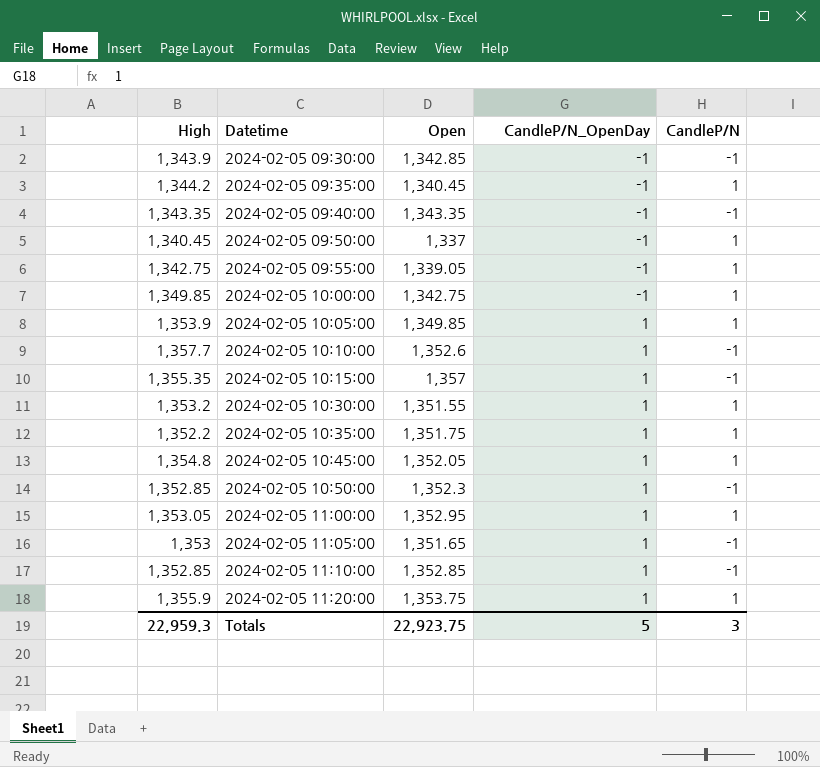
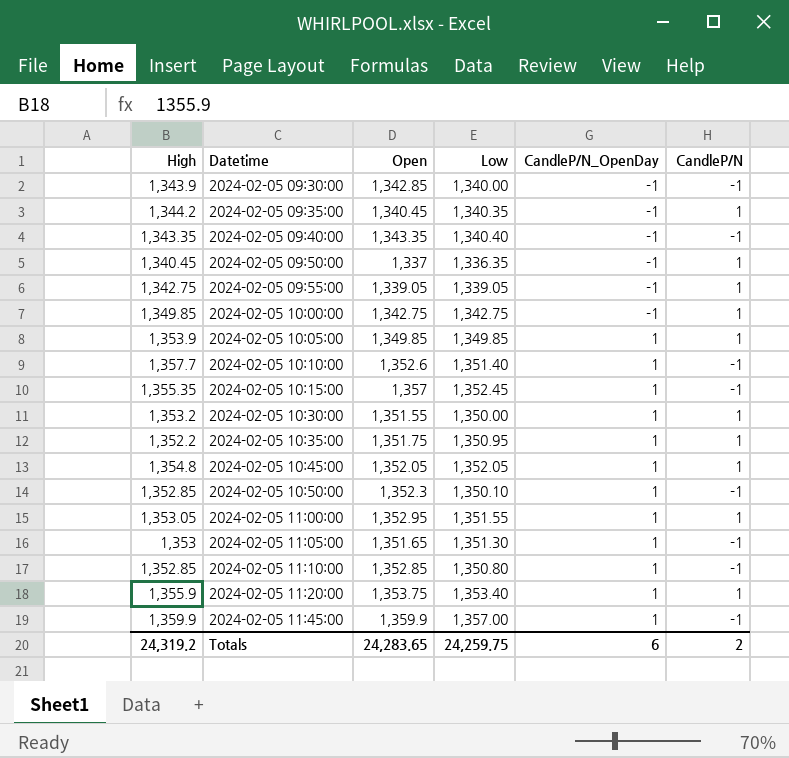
column Low | position: none -> 4
row 2024-02-05 11:45:00: none -> 1,359.9 | 1,359.9 | 1,357.00 | 1 | -1
Totals | High: 22,959.3 -> 24,319.2
Totals | Open: 22,923.75 -> 24,283.65
Totals | CandleP/N_OpenDay: 5 -> 6
Totals | CandleP/N: 3 -> 2

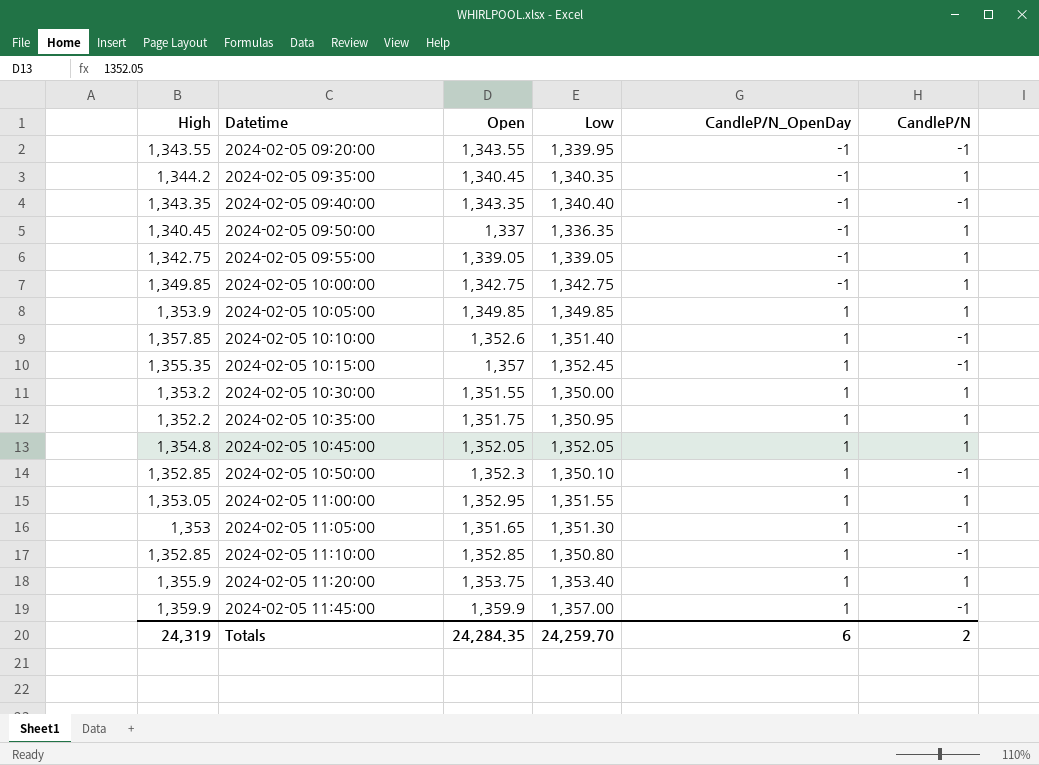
row 2024-02-05 09:30:00: 1,343.9 | 1,342.85 | 1,340.00 | -1 | -1 -> none
row 2024-02-05 09:20:00: none -> 1,343.55 | 1,343.55 | 1,339.95 | -1 | -1
2024-02-05 10:10:00 | High: 1,357.7 -> 1,357.85
Totals | High: 24,319.2 -> 24,319
Totals | Open: 24,283.65 -> 24,284.35
Totals | Low: 24,259.75 -> 24,259.70

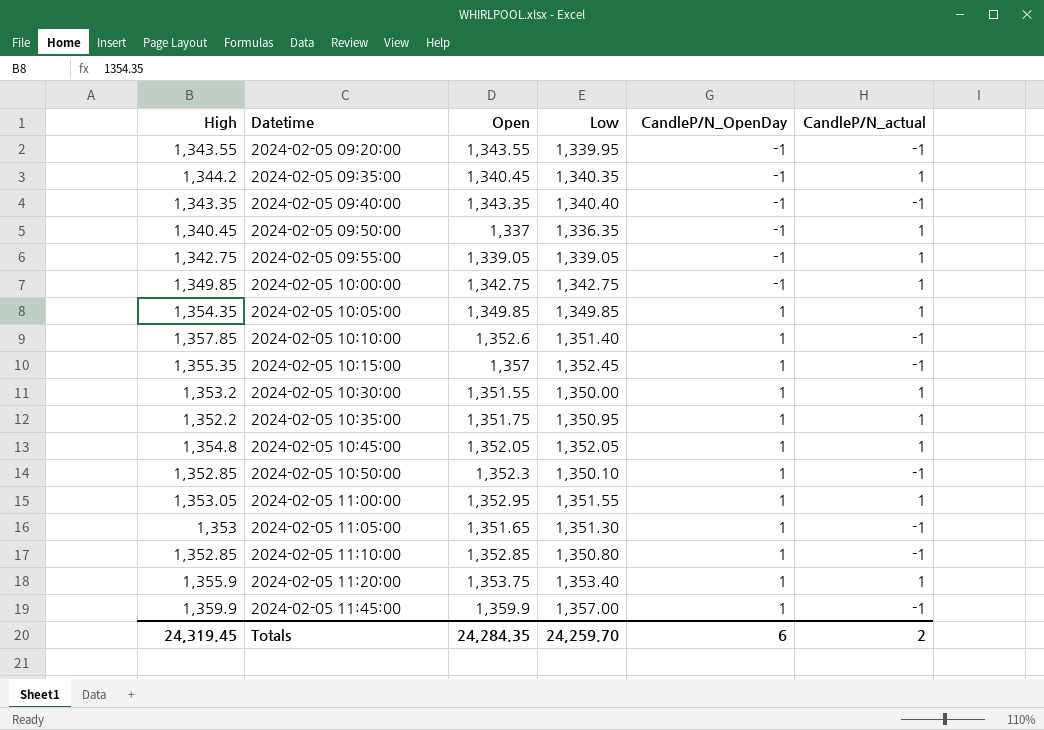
column name: CandleP/N -> CandleP/N_actual
2024-02-05 10:05:00 | High: 1,353.9 -> 1,354.35
Totals | High: 24,319 -> 24,319.45

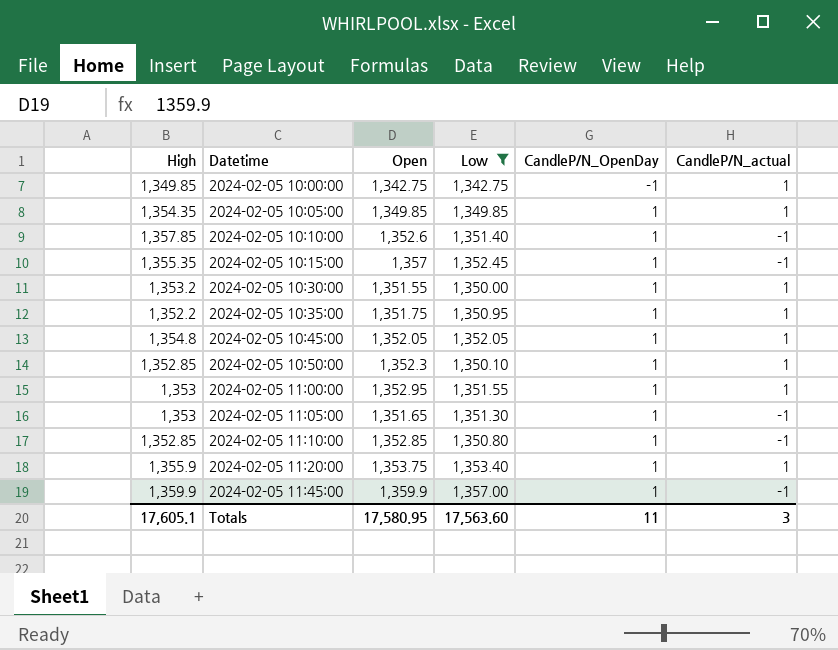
filter: none -> Low >= 1,342.75
2024-02-05 10:50:00 | CandleP/N_actual: -1 -> 1
2024-02-05 11:00:00 | High: 1,353.05 -> 1,353
Totals | High: 24,319.45 -> 17,605.1
Totals | Open: 24,284.35 -> 17,580.95
Totals | Low: 24,259.70 -> 17,563.60
Totals | CandleP/N_OpenDay: 6 -> 11
Totals | CandleP/N_actual: 2 -> 3

